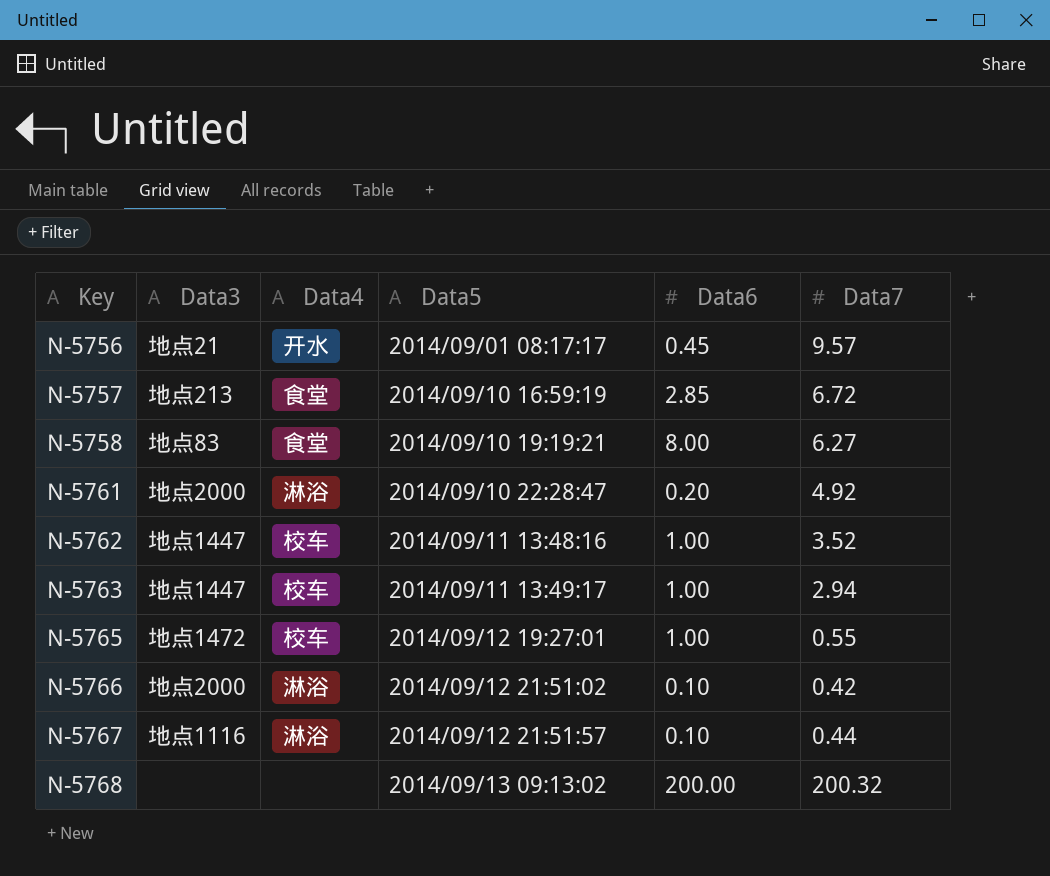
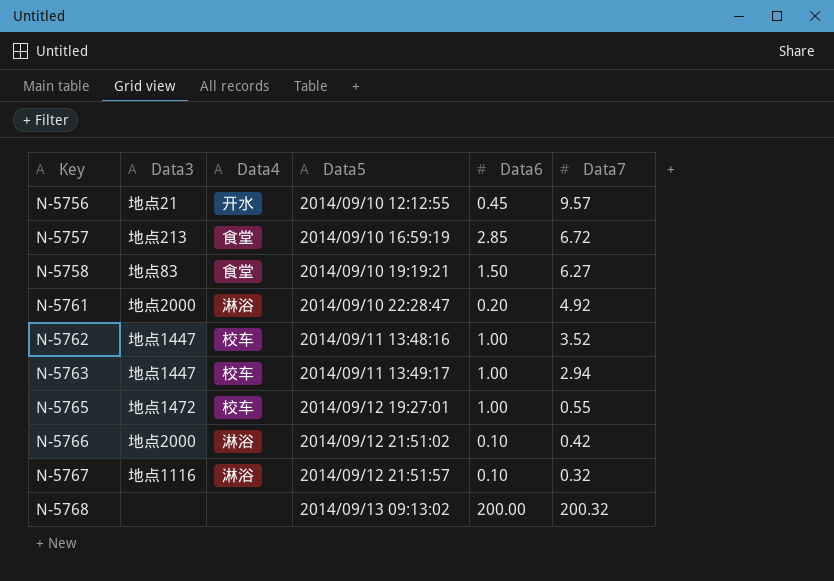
N-5756 | Data5: 2014/09/01 08:17:17 -> 2014/09/10 12:12:55
N-5758 | Data6: 8.00 -> 1.50
N-5767 | Data7: 0.44 -> 0.32

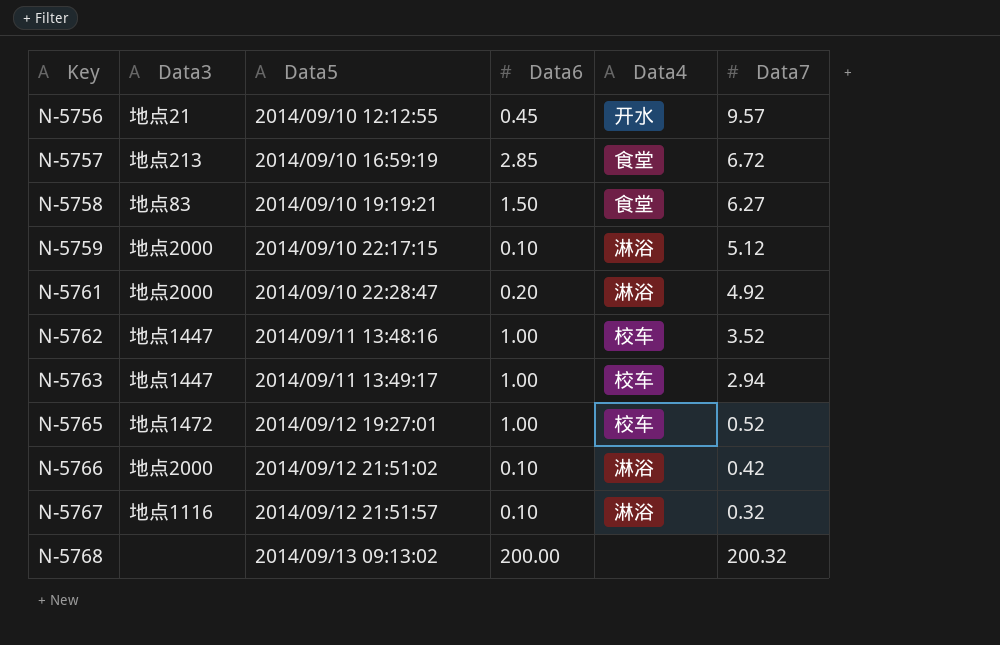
column Data4 | position: 3 -> 5
row N-5759: none -> 地点2000 | 2014/09/10 22:17:15 | 0.10 | 淋浴 | 5.12
N-5765 | Data7: 0.55 -> 0.52

